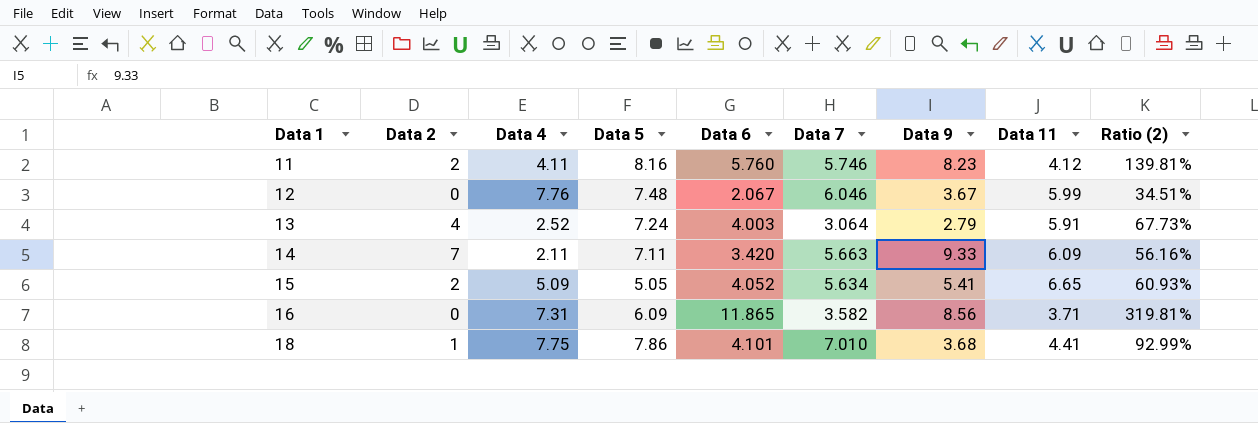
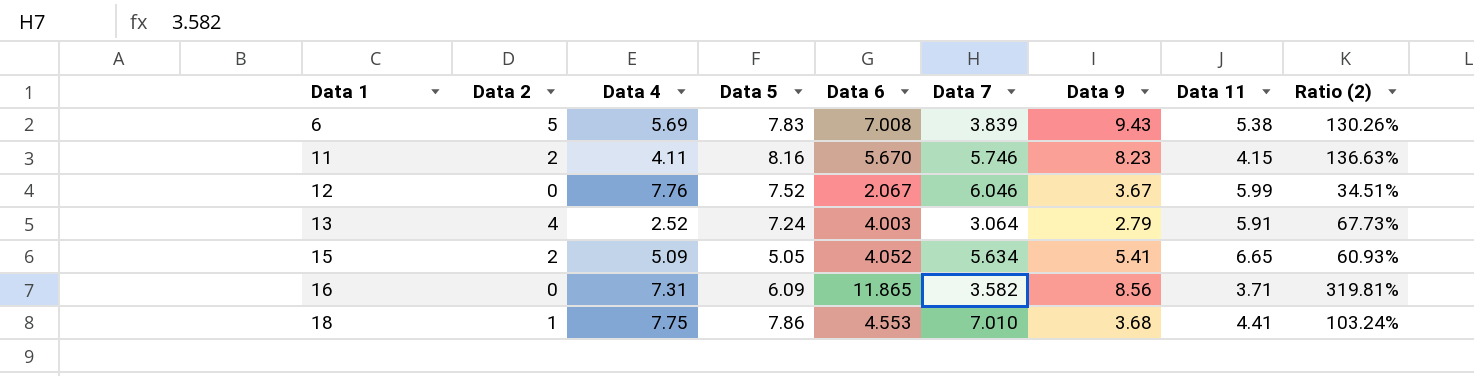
row 14: 7 | 2.11 | 7.11 | 3.420 | 5.663 | 9.33 | 6.09 | 56.16% -> none
row 6: none -> 5 | 5.69 | 7.83 | 7.008 | 3.839 | 9.43 | 5.38 | 130.26%
11 | Data 6: 5.760 -> 5.670
11 | Data 11: 4.12 -> 4.15
11 | Ratio (2): 139.81% -> 136.63%
12 | Data 5: 7.48 -> 7.52
18 | Data 6: 4.101 -> 4.553
18 | Ratio (2): 92.99% -> 103.24%

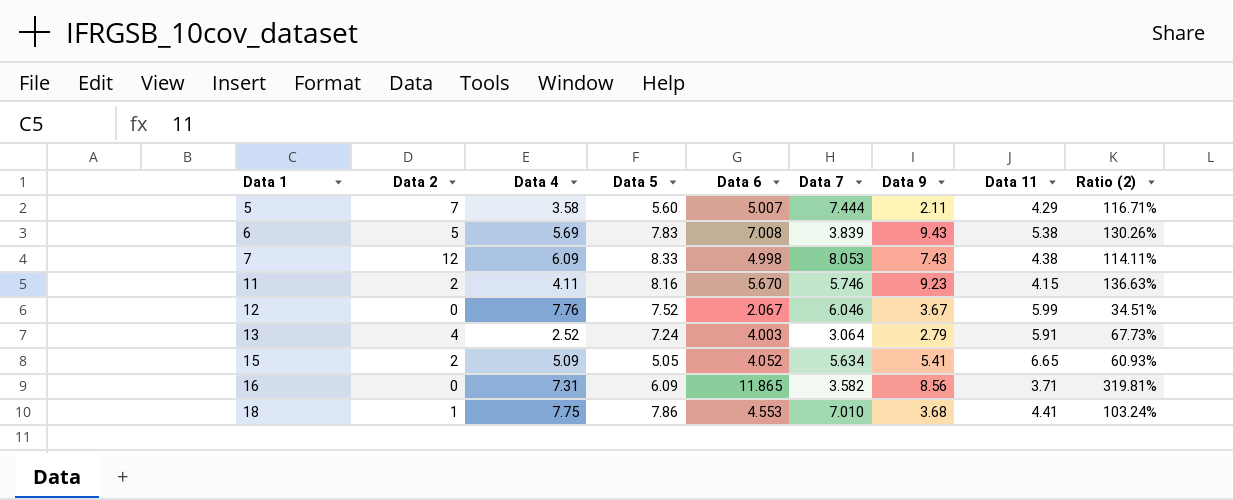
row 5: none -> 7 | 3.58 | 5.60 | 5.007 | 7.444 | 2.11 | 4.29 | 116.71%
row 7: none -> 12 | 6.09 | 8.33 | 4.998 | 8.053 | 7.43 | 4.38 | 114.11%
11 | Data 9: 8.23 -> 9.23

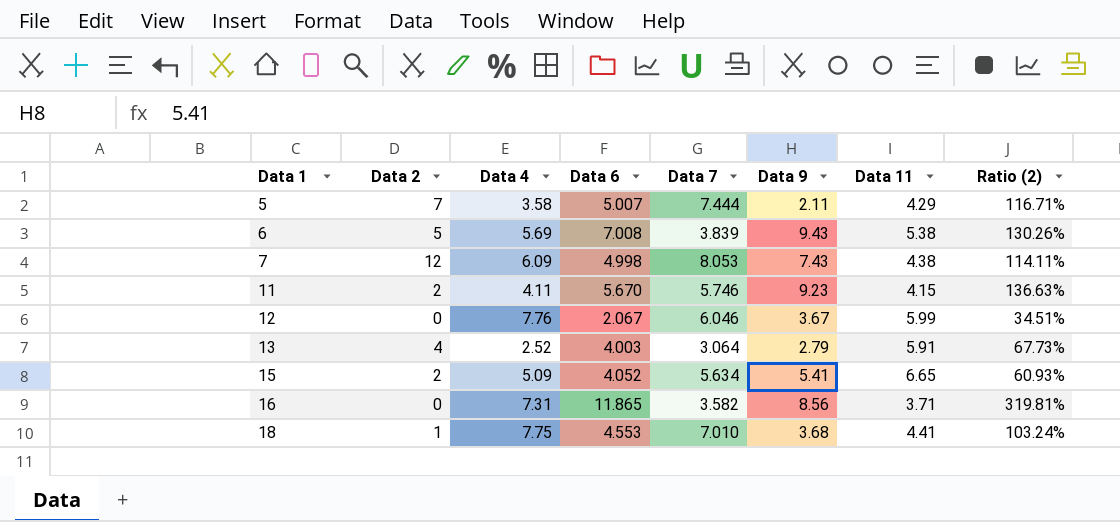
column Data 5 | position: 4 -> none

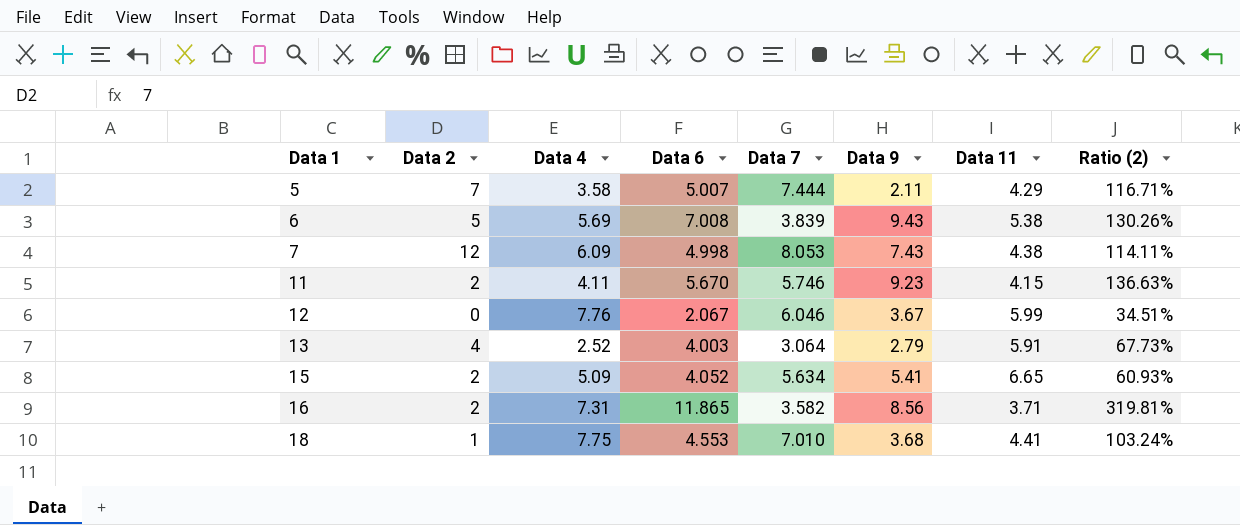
16 | Data 2: 0 -> 2

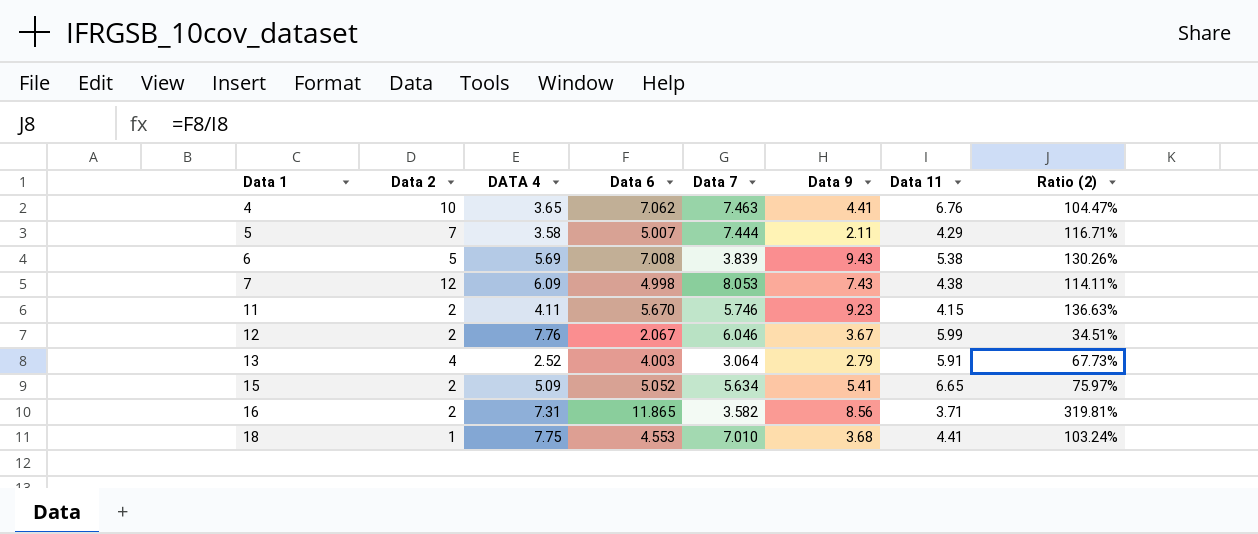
column name: Data 4 -> DATA 4
row 4: none -> 10 | 3.65 | 7.062 | 7.463 | 4.41 | 6.76 | 104.47%
12 | Data 2: 0 -> 2
15 | Data 6: 4.052 -> 5.052
15 | Ratio (2): 60.93% -> 75.97%

